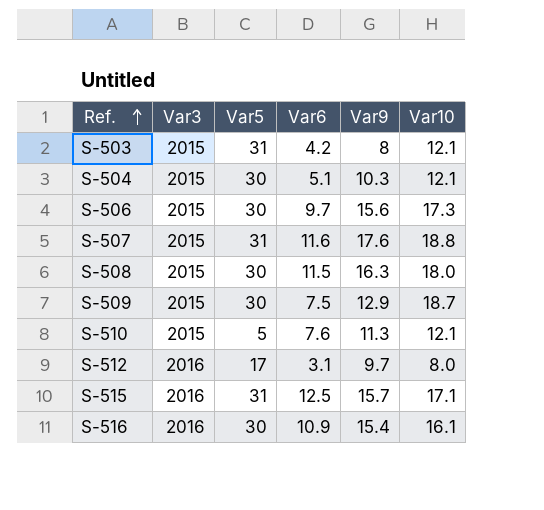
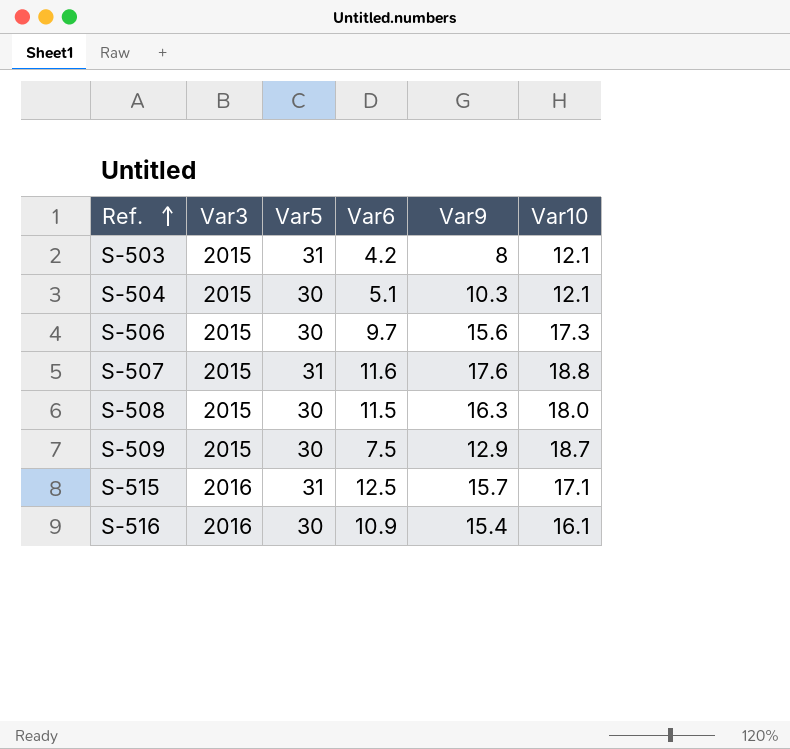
row S-510: 2015 | 5 | 7.6 | 11.3 | 12.1 -> none
row S-512: 2016 | 17 | 3.1 | 9.7 | 8.0 -> none

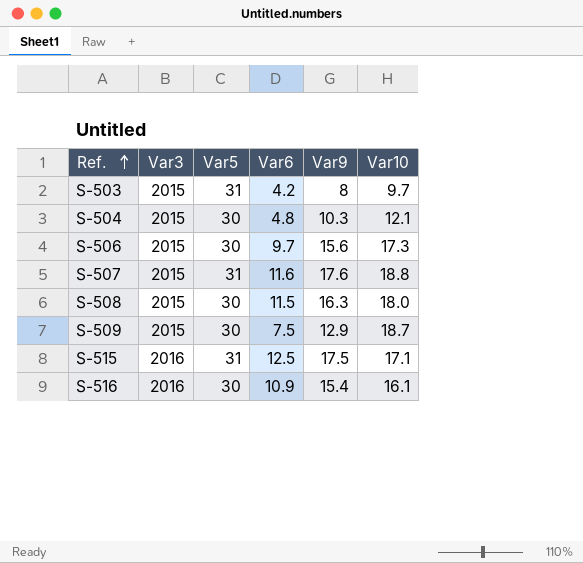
S-503 | Var10: 12.1 -> 9.7
S-504 | Var6: 5.1 -> 4.8
S-515 | Var9: 15.7 -> 17.5

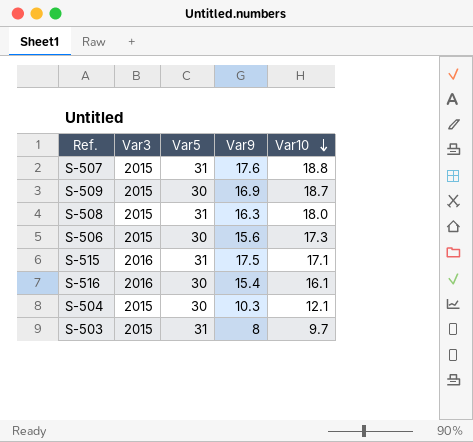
row order: Ref. ascending -> Var10 descending
column Var6 | position: 4 -> none
S-509 | Var9: 12.9 -> 16.9
S-508 | Var5: 30 -> 31

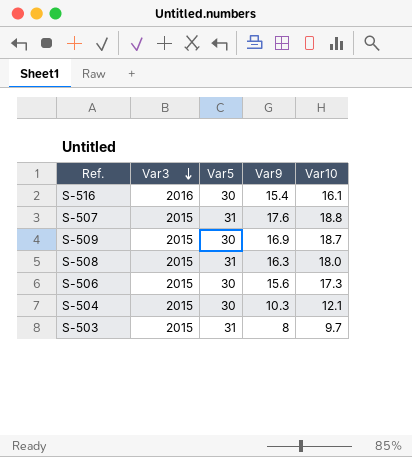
row order: Var10 descending -> Var3 descending
row S-515: 2016 | 31 | 17.5 | 17.1 -> none

